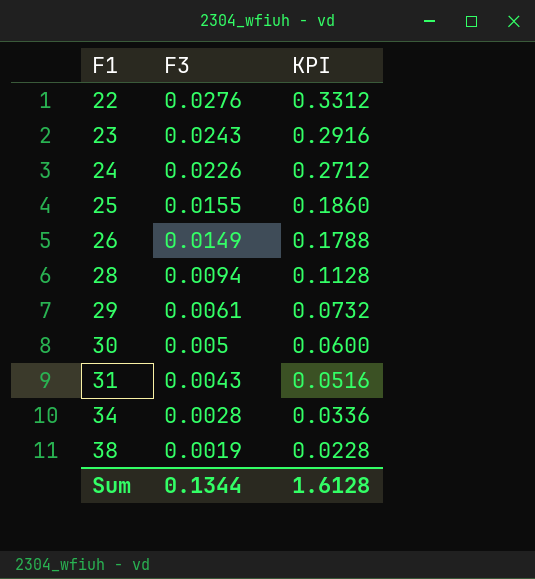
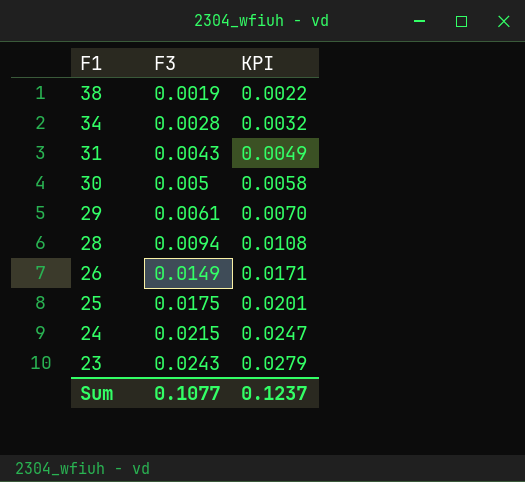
row order: F1 ascending -> F1 descending
column KPI | formula: [F3] * 12 -> [F3] * 1.15
row 22: 0.0276 | 0.3312 -> none
25 | F3: 0.0155 -> 0.0175
24 | F3: 0.0226 -> 0.0215
Sum | F3: 0.1344 -> 0.1077
Sum | KPI: 1.6128 -> 0.1237

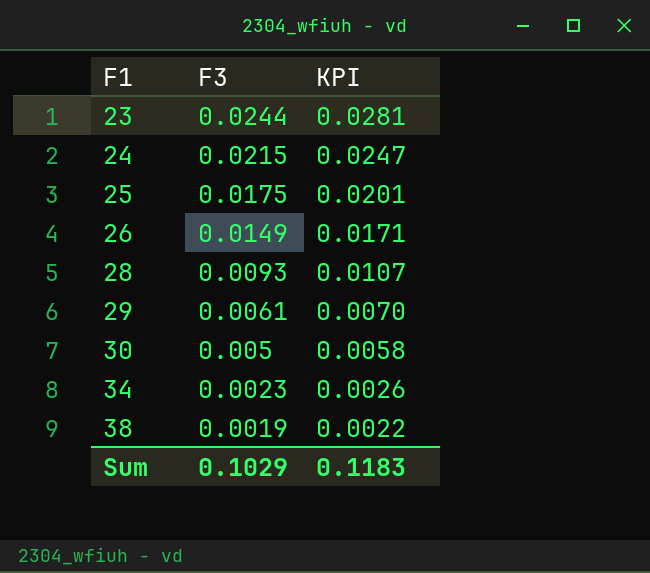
row order: F1 descending -> F1 ascending
row 31: 0.0043 | 0.0049 -> none
23 | F3: 0.0243 -> 0.0244
23 | KPI: 0.0279 -> 0.0281
28 | F3: 0.0094 -> 0.0093
28 | KPI: 0.0108 -> 0.0107
34 | F3: 0.0028 -> 0.0023
34 | KPI: 0.0032 -> 0.0026
Sum | F3: 0.1077 -> 0.1029
Sum | KPI: 0.1237 -> 0.1183

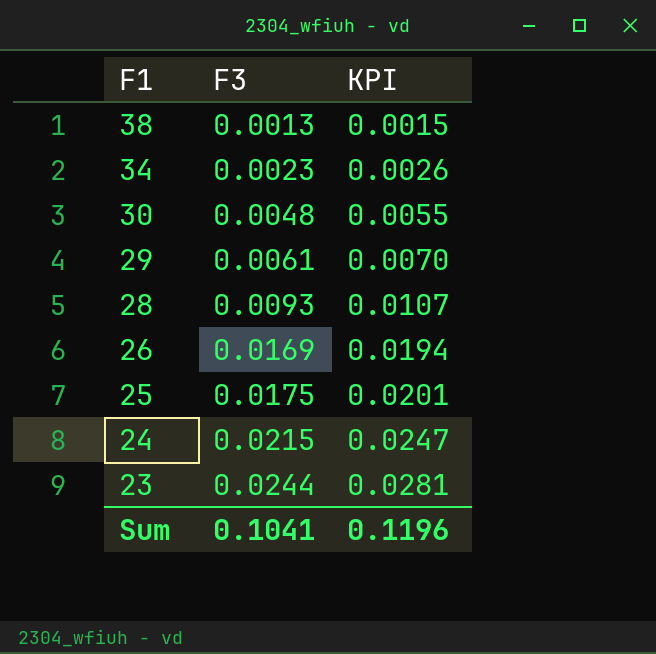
row order: F1 ascending -> F1 descending
38 | F3: 0.0019 -> 0.0013
38 | KPI: 0.0022 -> 0.0015
30 | F3: 0.005 -> 0.0048
30 | KPI: 0.0058 -> 0.0055
26 | F3: 0.0149 -> 0.0169
26 | KPI: 0.0171 -> 0.0194
Sum | F3: 0.1029 -> 0.1041
Sum | KPI: 0.1183 -> 0.1196

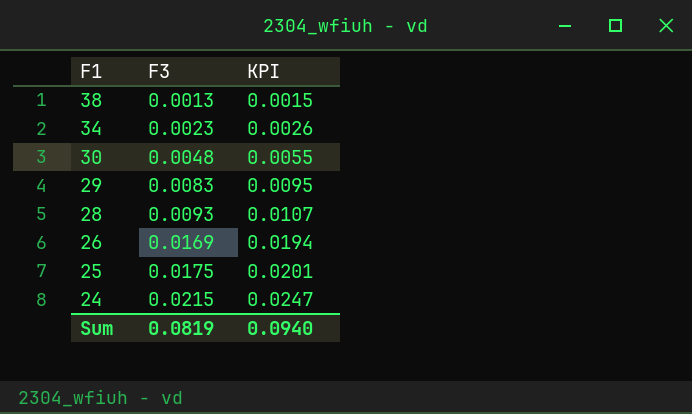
row 23: 0.0244 | 0.0281 -> none
29 | F3: 0.0061 -> 0.0083
29 | KPI: 0.0070 -> 0.0095
Sum | F3: 0.1041 -> 0.0819
Sum | KPI: 0.1196 -> 0.0940

